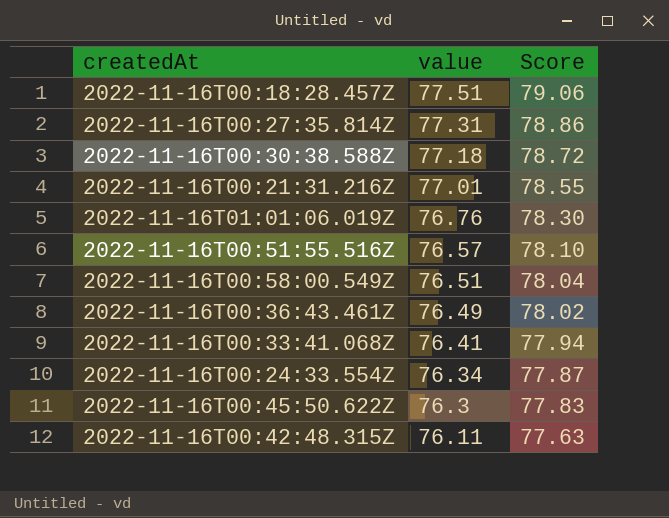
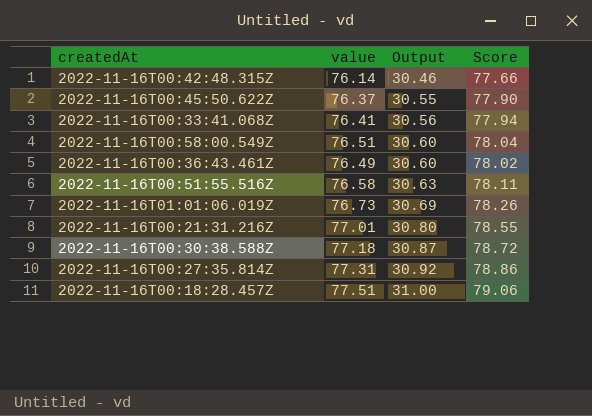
row order: value descending -> Output ascending
column Output | formula: none -> [value] * 0.4
row 2022-11-16T00:24:33.554Z: 76.34 | 77.87 -> none
2022-11-16T00:42:48.315Z | value: 76.11 -> 76.14
2022-11-16T00:42:48.315Z | Score: 77.63 -> 77.66
2022-11-16T00:45:50.622Z | value: 76.3 -> 76.37
2022-11-16T00:45:50.622Z | Score: 77.83 -> 77.90
2022-11-16T00:51:55.516Z | value: 76.57 -> 76.58
2022-11-16T00:51:55.516Z | Score: 78.10 -> 78.11
2022-11-16T01:01:06.019Z | value: 76.76 -> 76.73
2022-11-16T01:01:06.019Z | Score: 78.30 -> 78.26

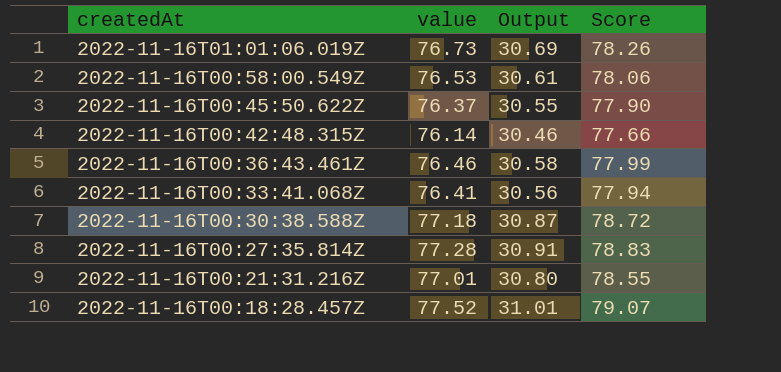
row order: Output ascending -> createdAt descending
row 2022-11-16T00:51:55.516Z: 76.58 | 30.63 | 78.11 -> none
2022-11-16T00:58:00.549Z | value: 76.51 -> 76.53
2022-11-16T00:58:00.549Z | Output: 30.60 -> 30.61
2022-11-16T00:58:00.549Z | Score: 78.04 -> 78.06
2022-11-16T00:36:43.461Z | value: 76.49 -> 76.46
2022-11-16T00:36:43.461Z | Output: 30.60 -> 30.58
2022-11-16T00:36:43.461Z | Score: 78.02 -> 77.99
2022-11-16T00:27:35.814Z | value: 77.31 -> 77.28
2022-11-16T00:27:35.814Z | Output: 30.92 -> 30.91
2022-11-16T00:27:35.814Z | Score: 78.86 -> 78.83
2022-11-16T00:18:28.457Z | value: 77.51 -> 77.52
2022-11-16T00:18:28.457Z | Output: 31.00 -> 31.01
2022-11-16T00:18:28.457Z | Score: 79.06 -> 79.07

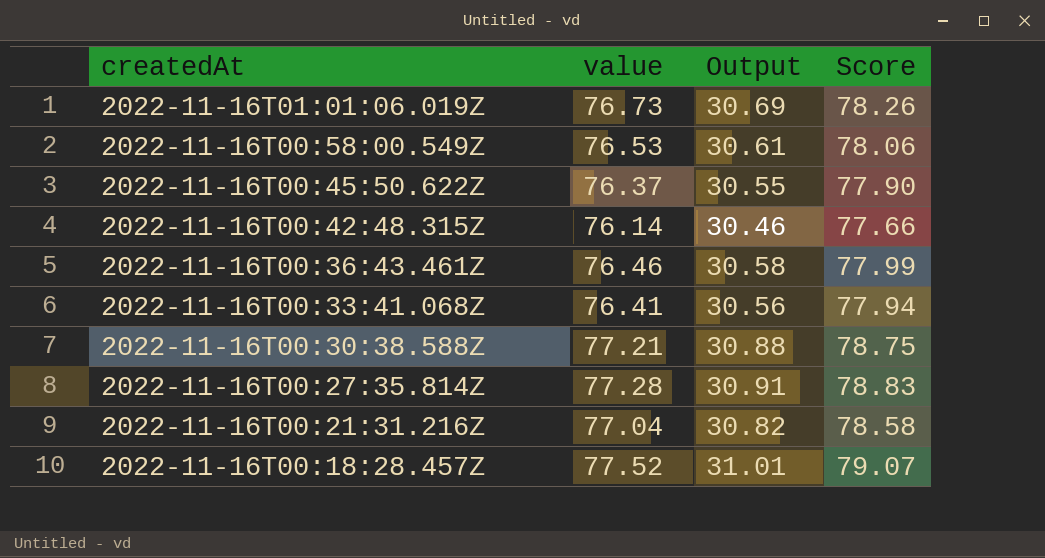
2022-11-16T00:30:38.588Z | value: 77.18 -> 77.21
2022-11-16T00:30:38.588Z | Output: 30.87 -> 30.88
2022-11-16T00:30:38.588Z | Score: 78.72 -> 78.75
2022-11-16T00:21:31.216Z | value: 77.01 -> 77.04
2022-11-16T00:21:31.216Z | Output: 30.80 -> 30.82
2022-11-16T00:21:31.216Z | Score: 78.55 -> 78.58

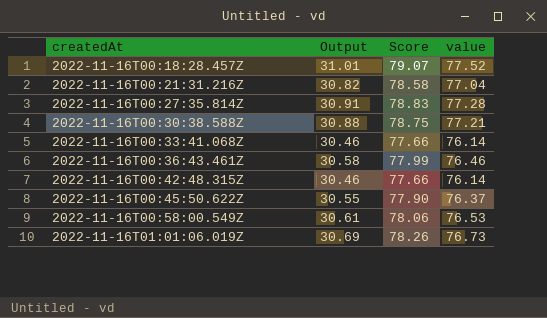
row order: createdAt descending -> createdAt ascending
column value | position: 2 -> 4
2022-11-16T00:33:41.068Z | Output: 30.56 -> 30.46
2022-11-16T00:33:41.068Z | Score: 77.94 -> 77.66
2022-11-16T00:33:41.068Z | value: 76.41 -> 76.14

